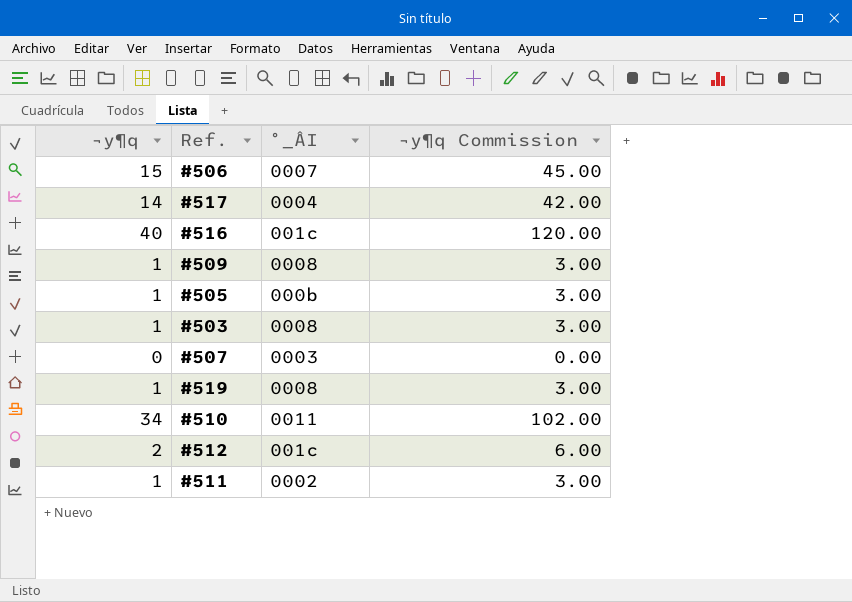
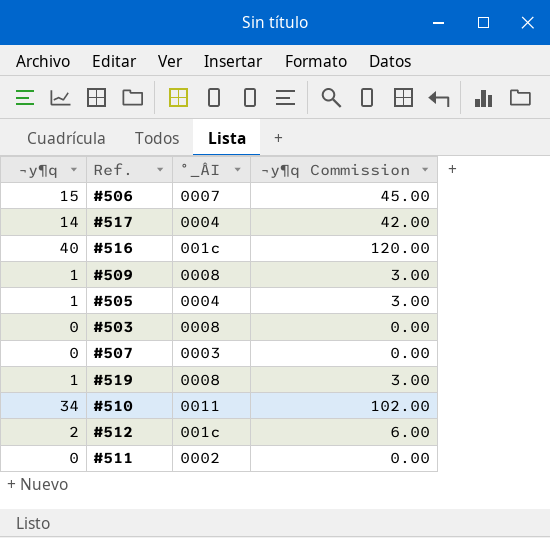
#505 | °_ÂI: 000b -> 0004
#503 | ¬y¶q: 1 -> 0
#503 | ¬y¶q Commission: 3.00 -> 0.00
#511 | ¬y¶q: 1 -> 0
#511 | ¬y¶q Commission: 3.00 -> 0.00

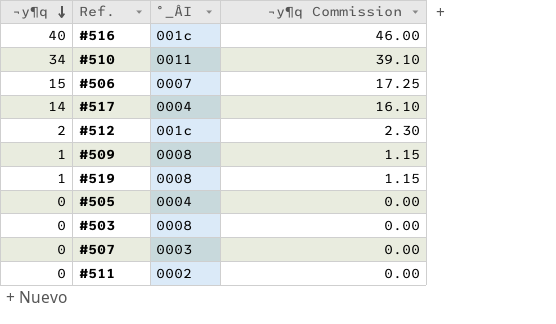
row order: none -> ¬y¶q descending
column ¬y¶q Commission | formula: [¬y¶q] * 3 -> [¬y¶q] * 1.15
#505 | ¬y¶q: 1 -> 0

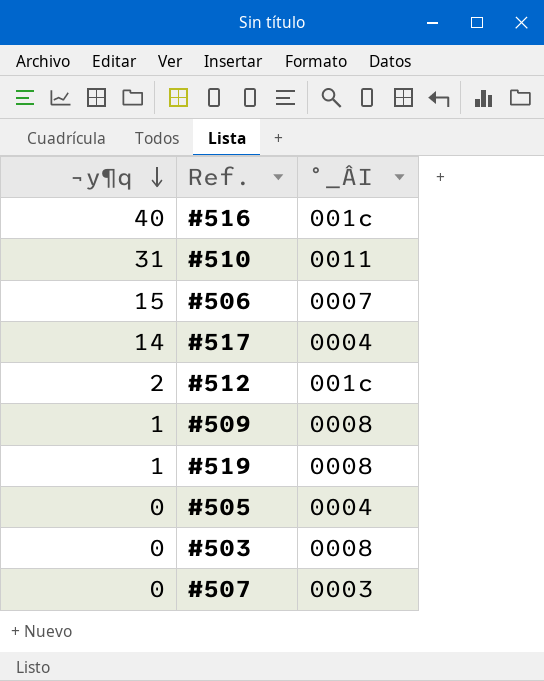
column ¬y¶q Commission | formula: [¬y¶q] * 1.15 -> none
row #511: 0 | 0002 | 0.00 -> none
#510 | ¬y¶q: 34 -> 31

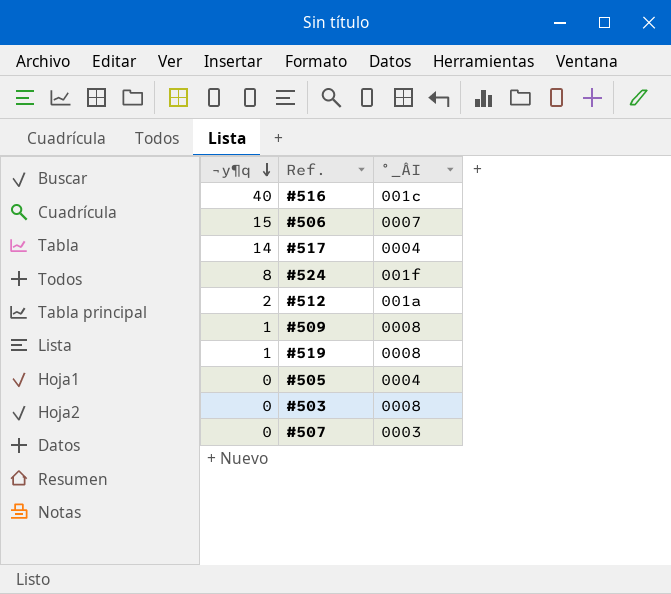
row #510: 31 | 0011 -> none
row #524: none -> 8 | 001f
#512 | °_ÂI: 001c -> 001a

